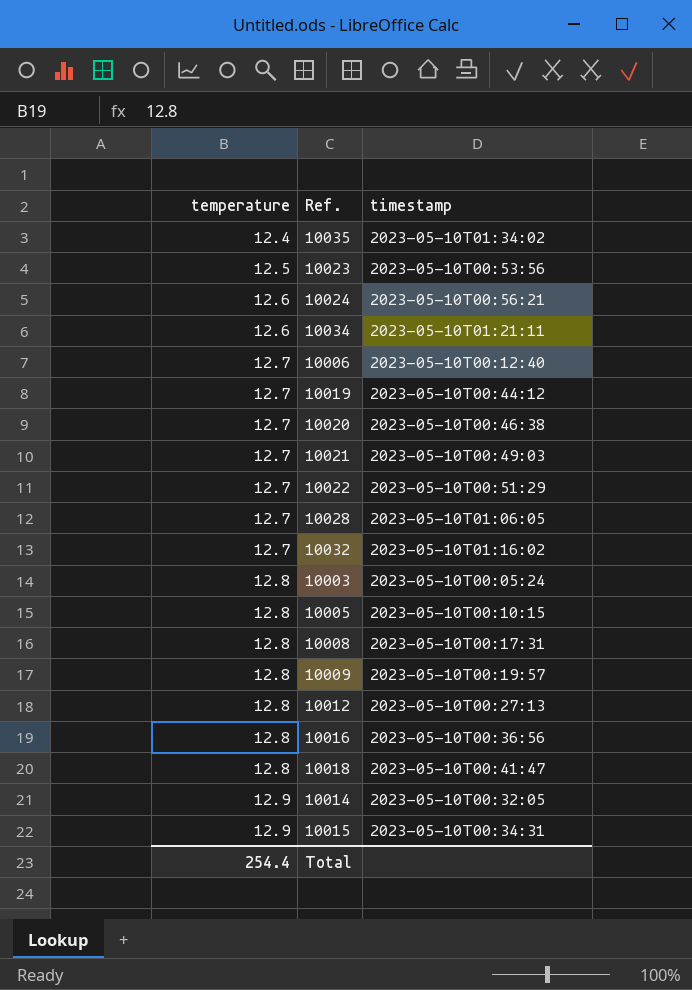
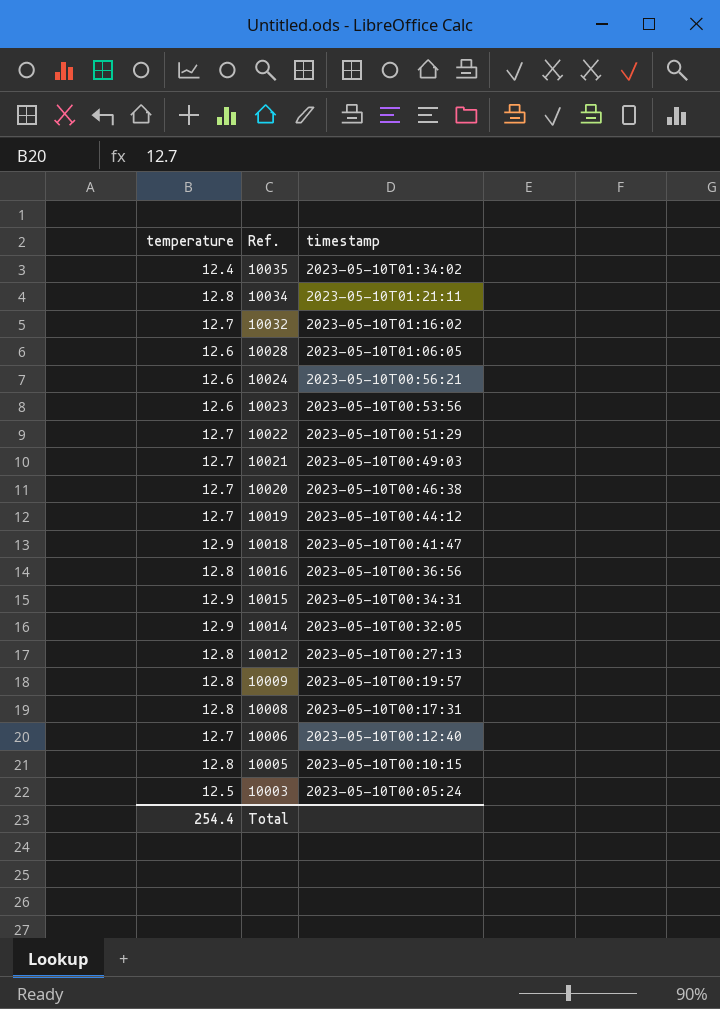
row order: temperature ascending -> Ref. descending
10034 | temperature: 12.6 -> 12.8
10028 | temperature: 12.7 -> 12.6
10023 | temperature: 12.5 -> 12.6
10018 | temperature: 12.8 -> 12.9
10003 | temperature: 12.8 -> 12.5

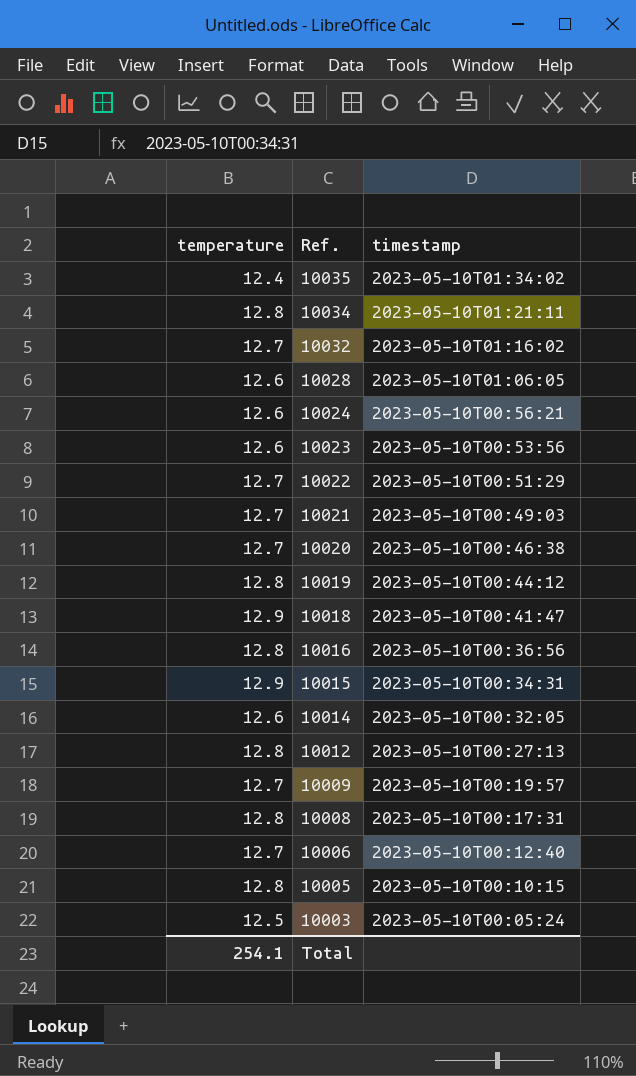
10019 | temperature: 12.7 -> 12.8
10014 | temperature: 12.9 -> 12.6
10009 | temperature: 12.8 -> 12.7
Total | temperature: 254.4 -> 254.1

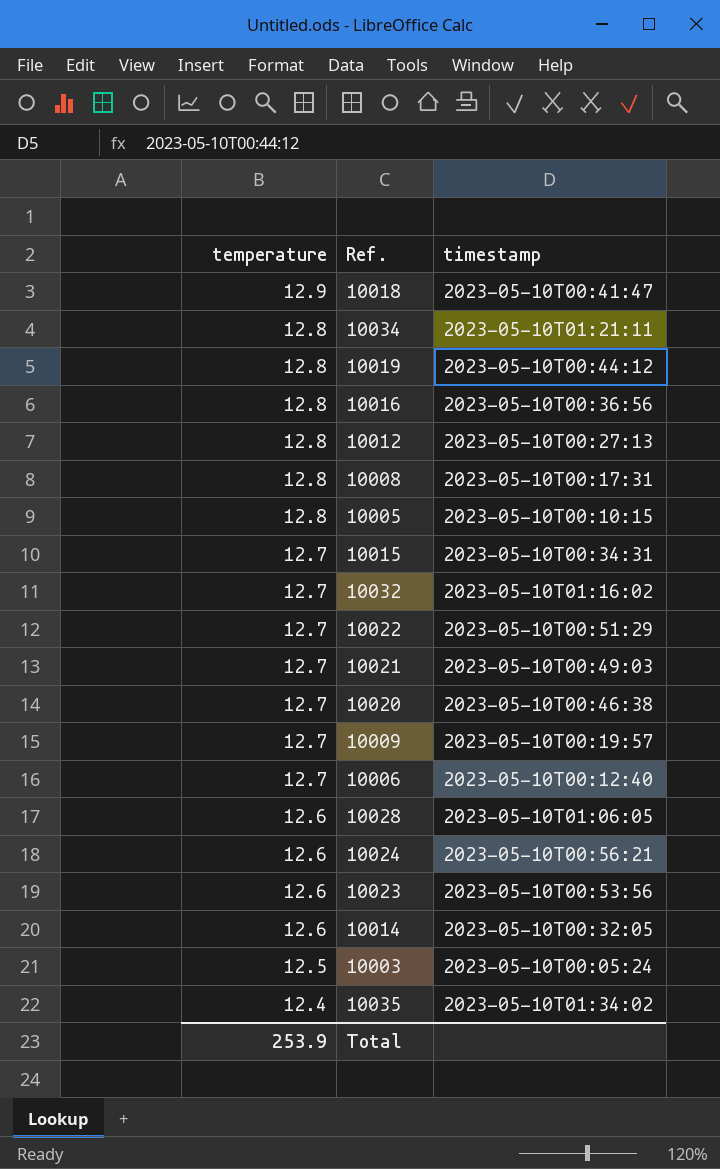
row order: Ref. descending -> temperature descending
10015 | temperature: 12.9 -> 12.7
Total | temperature: 254.1 -> 253.9

